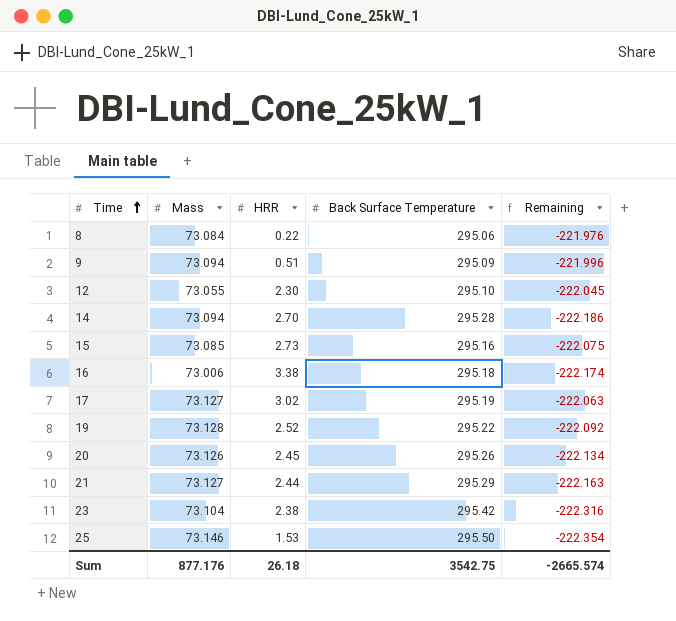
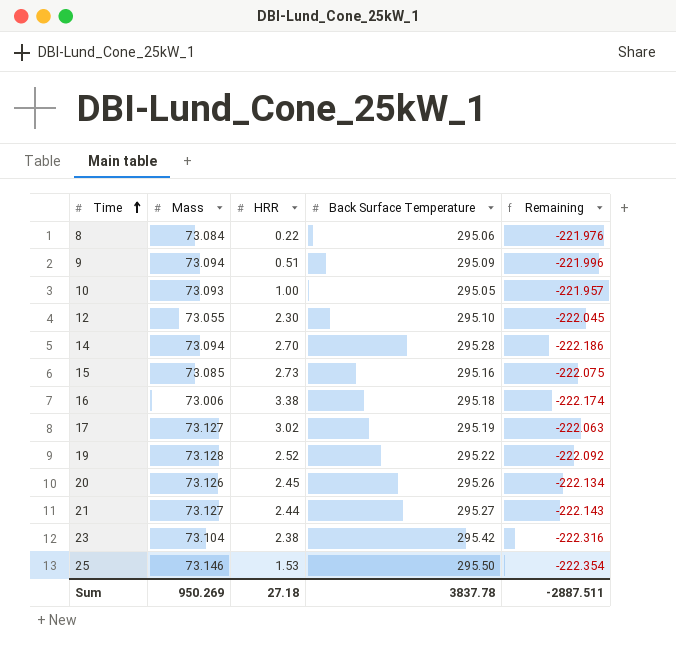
row 10: none -> 73.093 | 1.00 | 295.05 | -221.957
21 | Back Surface Temperature: 295.29 -> 295.27
21 | Remaining: -222.163 -> -222.143
Sum | Mass: 877.176 -> 950.269
Sum | HRR: 26.18 -> 27.18
Sum | Back Surface Temperature: 3542.75 -> 3837.78
Sum | Remaining: -2665.574 -> -2887.511

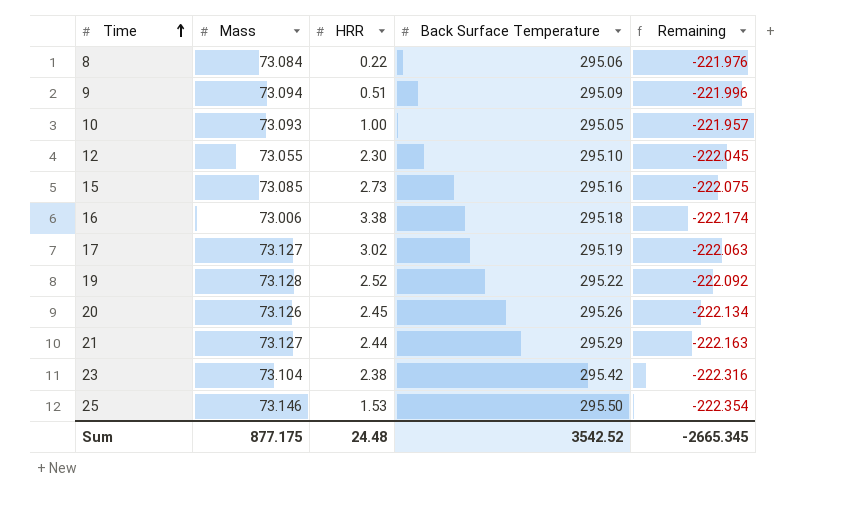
row 14: 73.094 | 2.70 | 295.28 | -222.186 -> none
21 | Back Surface Temperature: 295.27 -> 295.29
21 | Remaining: -222.143 -> -222.163
Sum | Mass: 950.269 -> 877.175
Sum | HRR: 27.18 -> 24.48
Sum | Back Surface Temperature: 3837.78 -> 3542.52
Sum | Remaining: -2887.511 -> -2665.345

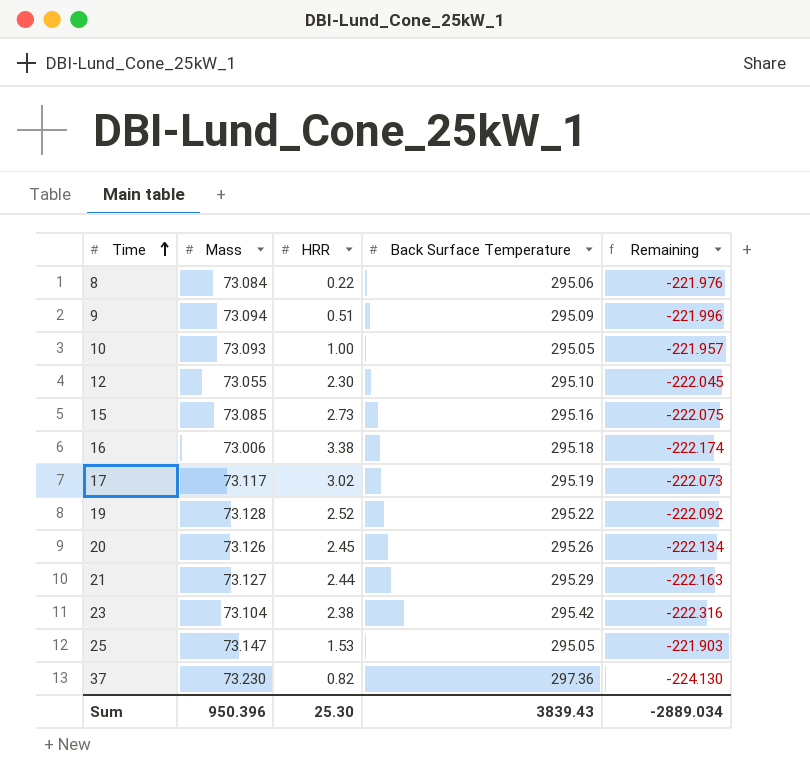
17 | Mass: 73.127 -> 73.117
17 | Remaining: -222.063 -> -222.073
25 | Mass: 73.146 -> 73.147
25 | Back Surface Temperature: 295.50 -> 295.05
25 | Remaining: -222.354 -> -221.903
row 37: none -> 73.230 | 0.82 | 297.36 | -224.130
Sum | Mass: 877.175 -> 950.396
Sum | HRR: 24.48 -> 25.30
Sum | Back Surface Temperature: 3542.52 -> 3839.43
Sum | Remaining: -2665.345 -> -2889.034

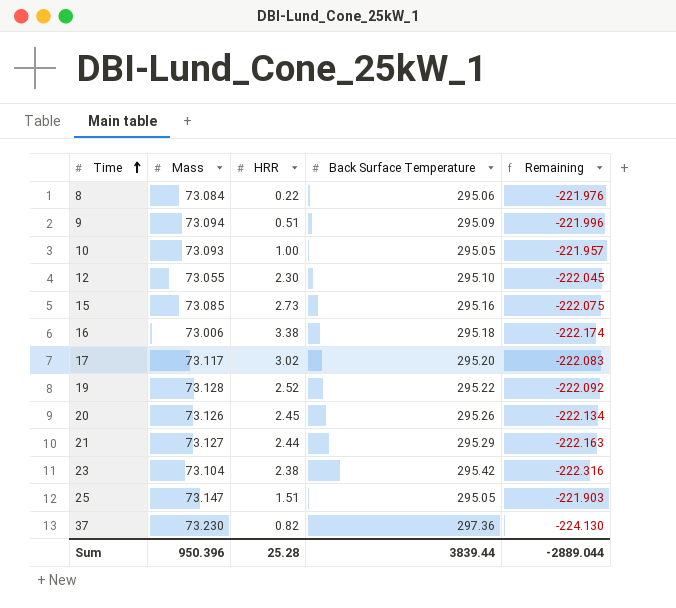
17 | Back Surface Temperature: 295.19 -> 295.20
17 | Remaining: -222.073 -> -222.083
25 | HRR: 1.53 -> 1.51
Sum | HRR: 25.30 -> 25.28
Sum | Back Surface Temperature: 3839.43 -> 3839.44
Sum | Remaining: -2889.034 -> -2889.044

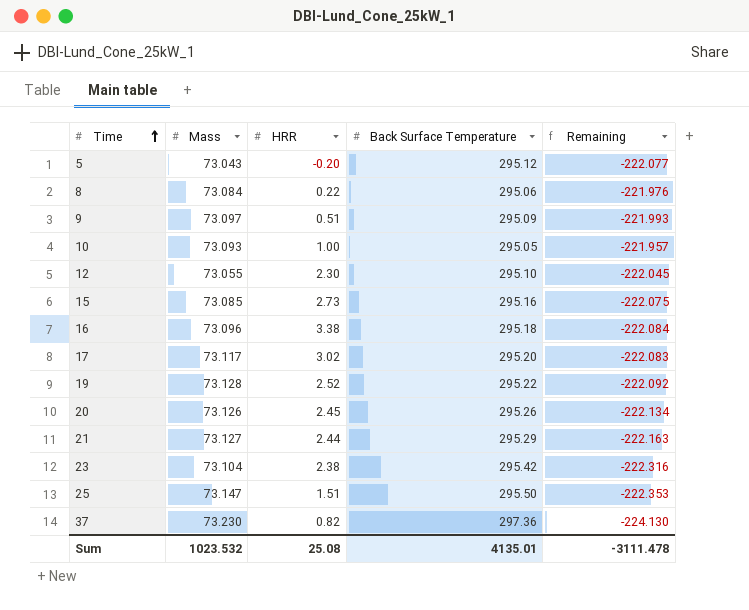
row 5: none -> 73.043 | -0.20 | 295.12 | -222.077
9 | Mass: 73.094 -> 73.097
9 | Remaining: -221.996 -> -221.993
16 | Mass: 73.006 -> 73.096
16 | Remaining: -222.174 -> -222.084
25 | Back Surface Temperature: 295.05 -> 295.50
25 | Remaining: -221.903 -> -222.353
Sum | Mass: 950.396 -> 1023.532
Sum | HRR: 25.28 -> 25.08
Sum | Back Surface Temperature: 3839.44 -> 4135.01
Sum | Remaining: -2889.044 -> -3111.478

